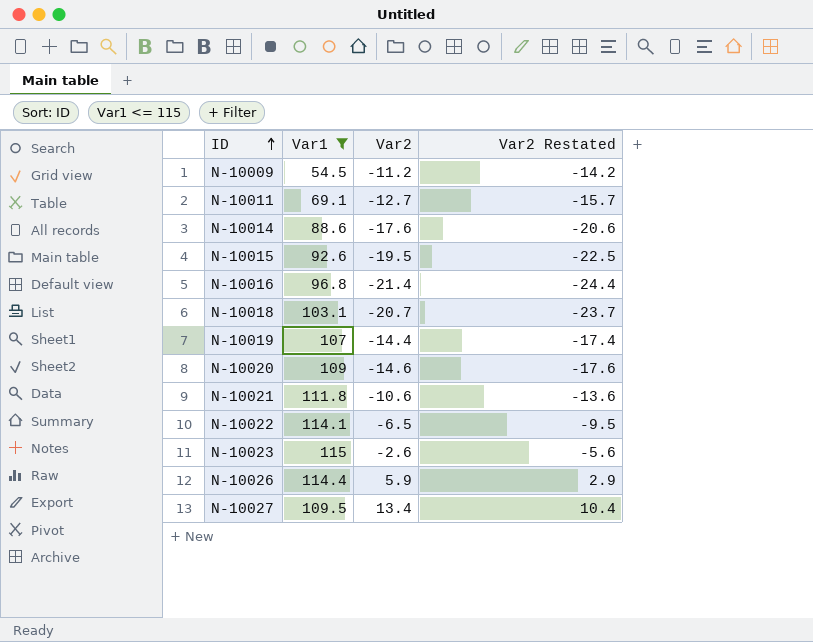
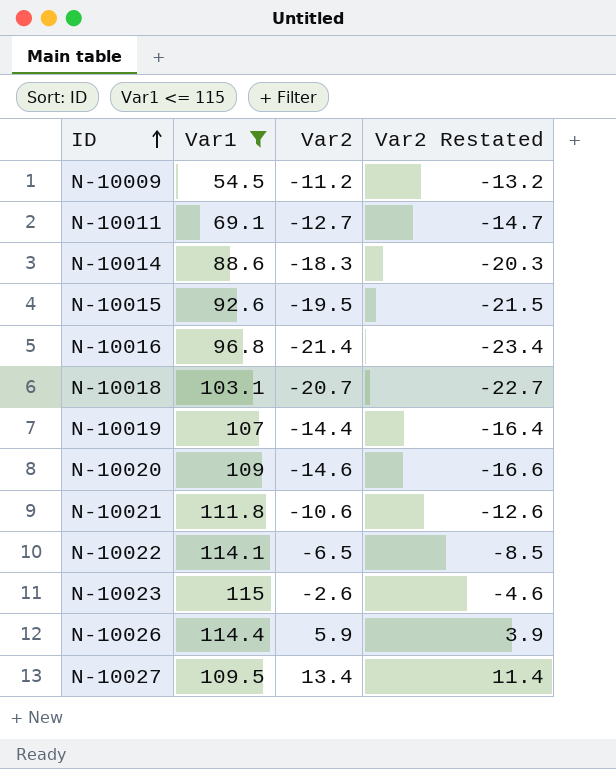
column Var2 Restated | formula: [Var2] - 3 -> [Var2] - 2
N-10014 | Var2: -17.6 -> -18.3

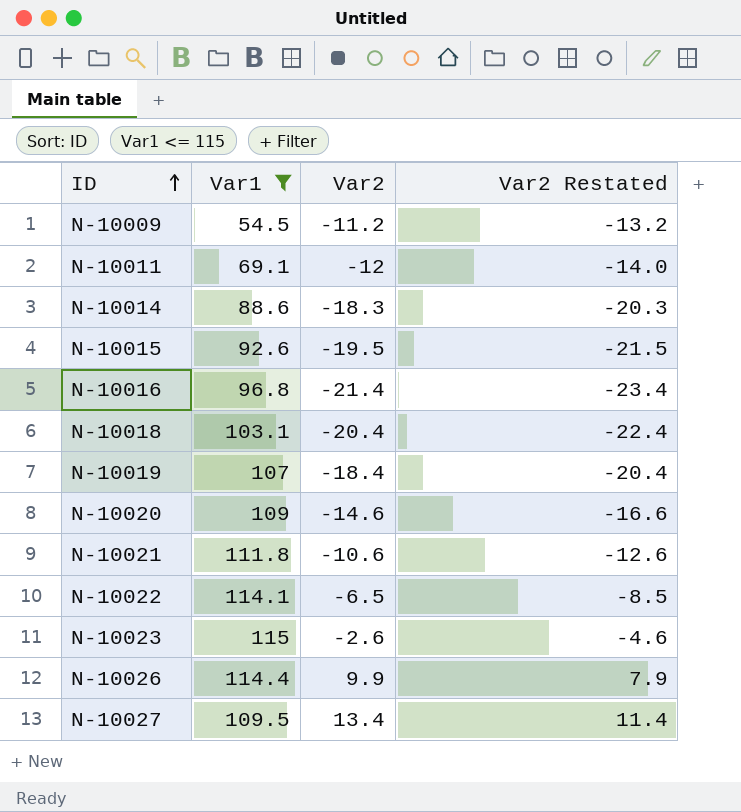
N-10011 | Var2: -12.7 -> -12
N-10011 | Var2 Restated: -14.7 -> -14.0
N-10018 | Var2: -20.7 -> -20.4
N-10018 | Var2 Restated: -22.7 -> -22.4
N-10019 | Var2: -14.4 -> -18.4
N-10019 | Var2 Restated: -16.4 -> -20.4
N-10026 | Var2: 5.9 -> 9.9
N-10026 | Var2 Restated: 3.9 -> 7.9

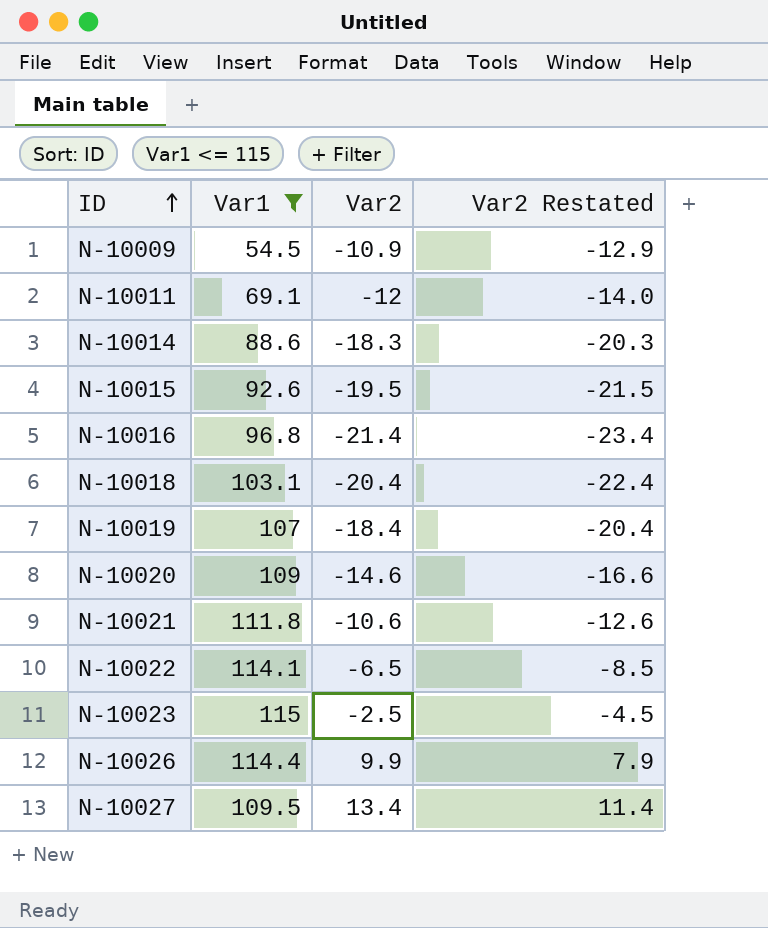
N-10009 | Var2: -11.2 -> -10.9
N-10009 | Var2 Restated: -13.2 -> -12.9
N-10023 | Var2: -2.6 -> -2.5
N-10023 | Var2 Restated: -4.6 -> -4.5

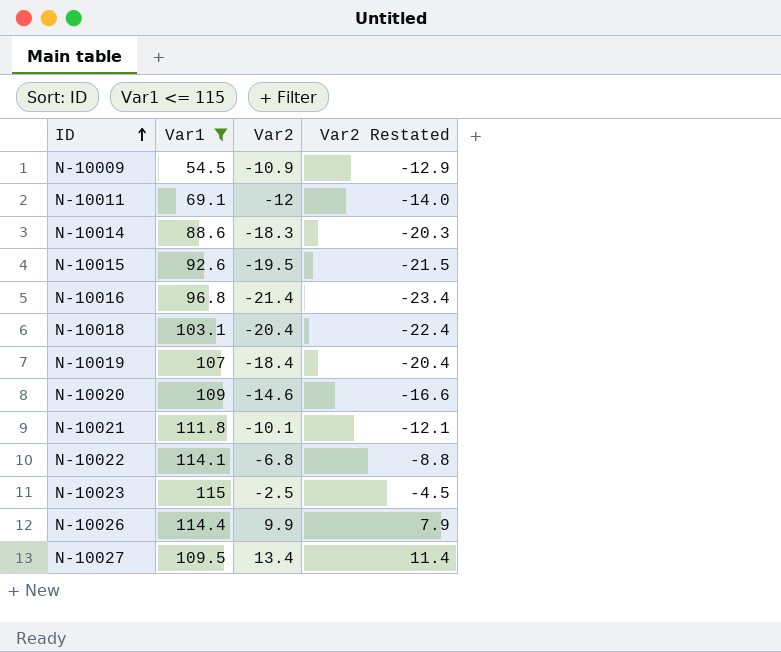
N-10021 | Var2: -10.6 -> -10.1
N-10021 | Var2 Restated: -12.6 -> -12.1
N-10022 | Var2: -6.5 -> -6.8
N-10022 | Var2 Restated: -8.5 -> -8.8

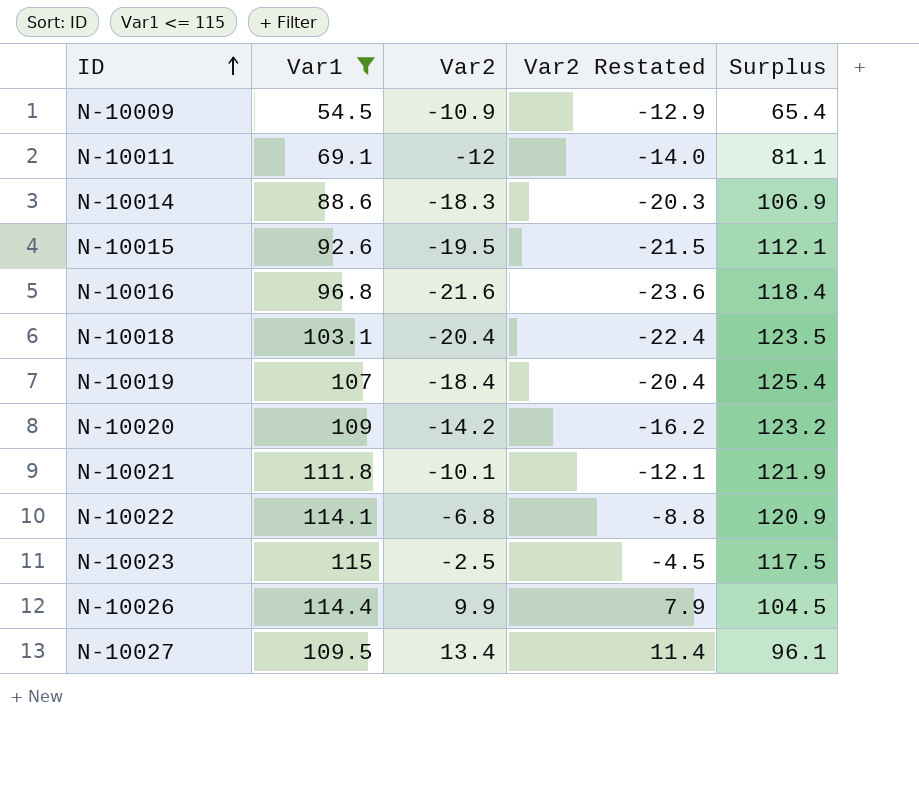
column Surplus | formula: none -> [Var1] - [Var2]
N-10016 | Var2: -21.4 -> -21.6
N-10016 | Var2 Restated: -23.4 -> -23.6
N-10020 | Var2: -14.6 -> -14.2
N-10020 | Var2 Restated: -16.6 -> -16.2

